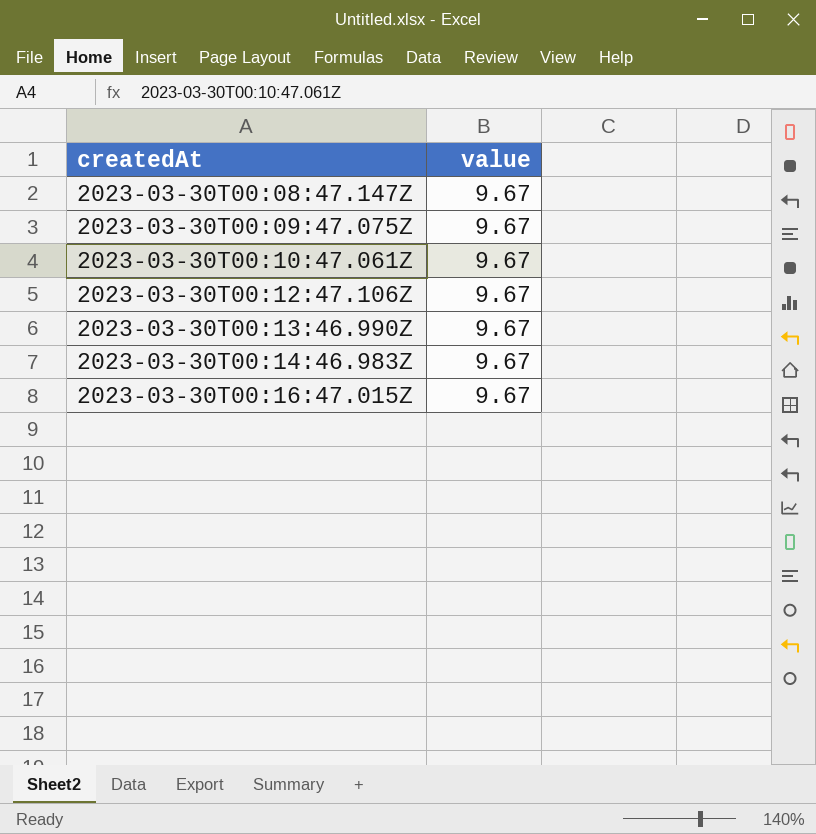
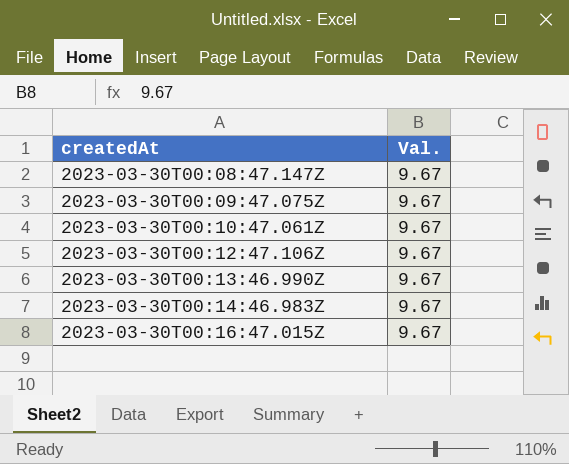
column name: value -> Val.

